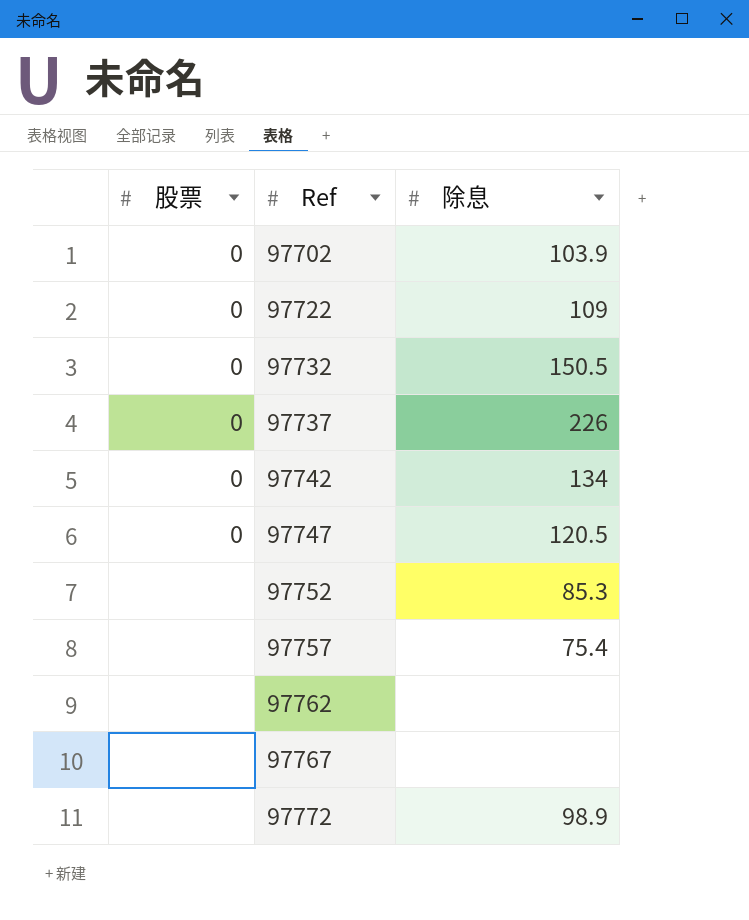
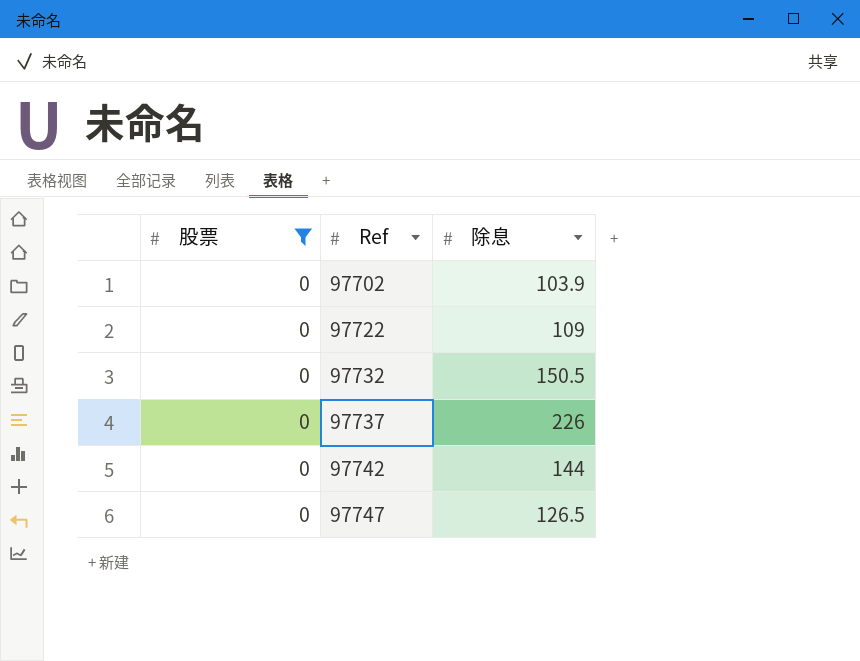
filter: none -> 股票 = 0
97742 | 除息: 134 -> 144
97747 | 除息: 120.5 -> 126.5

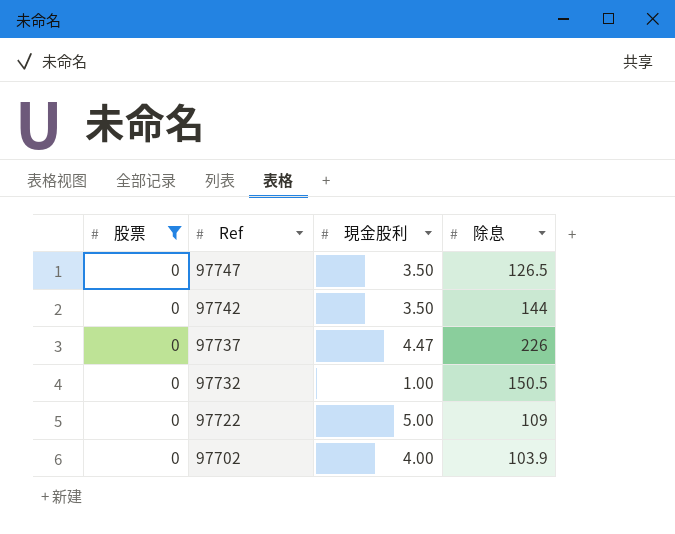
row order: Ref ascending -> Ref descending
column 現金股利 | position: none -> 3

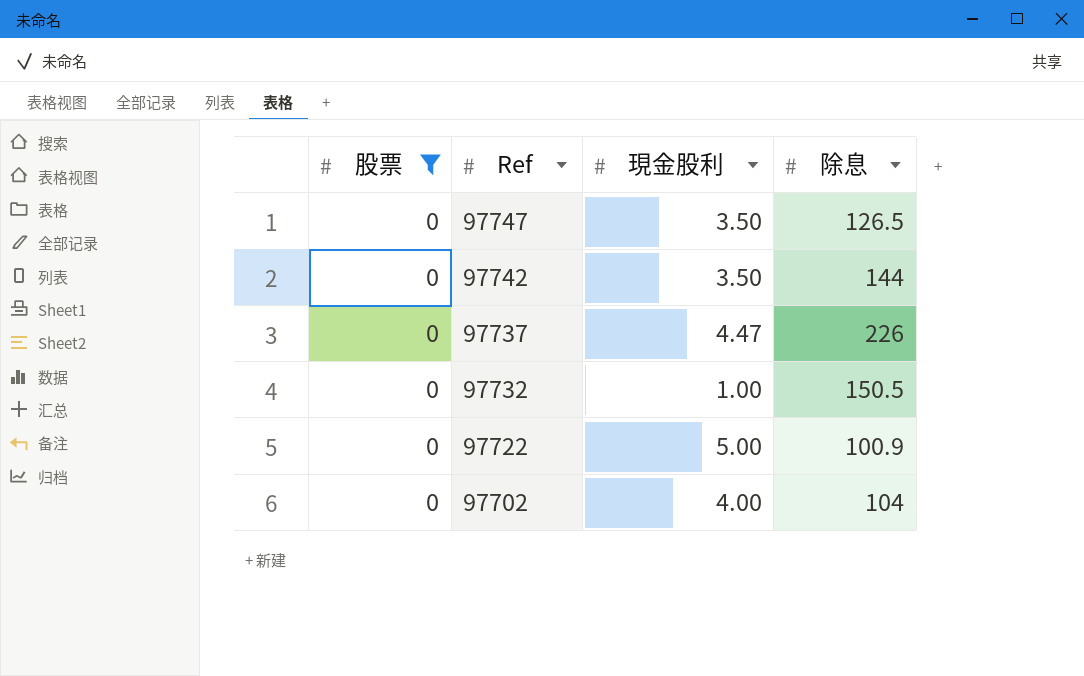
97722 | 除息: 109 -> 100.9
97702 | 除息: 103.9 -> 104

